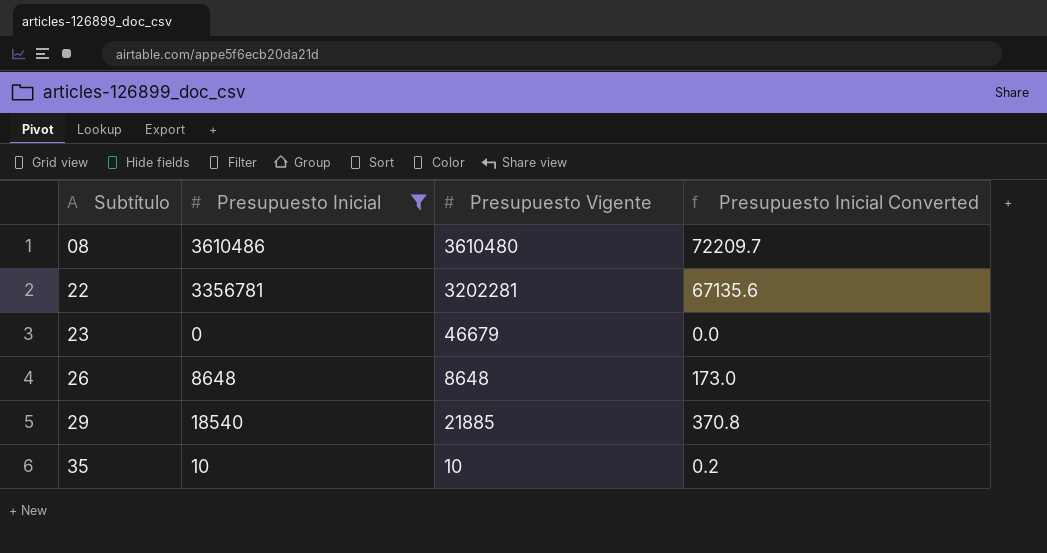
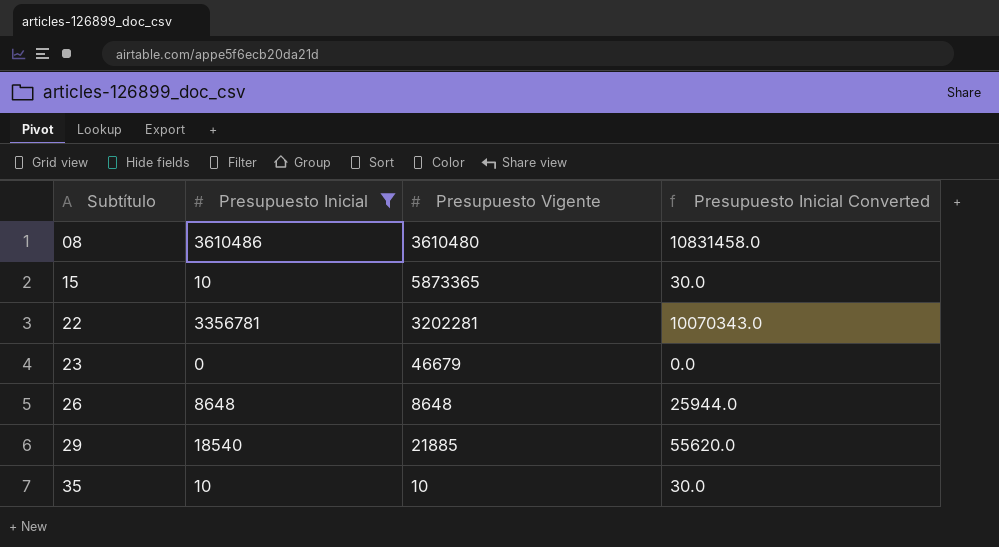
column Presupuesto Inicial Converted | formula: [Presupuesto Inicial] * 0.02 -> [Presupuesto Inicial] * 3
row 15: none -> 10 | 5873365 | 30.0

